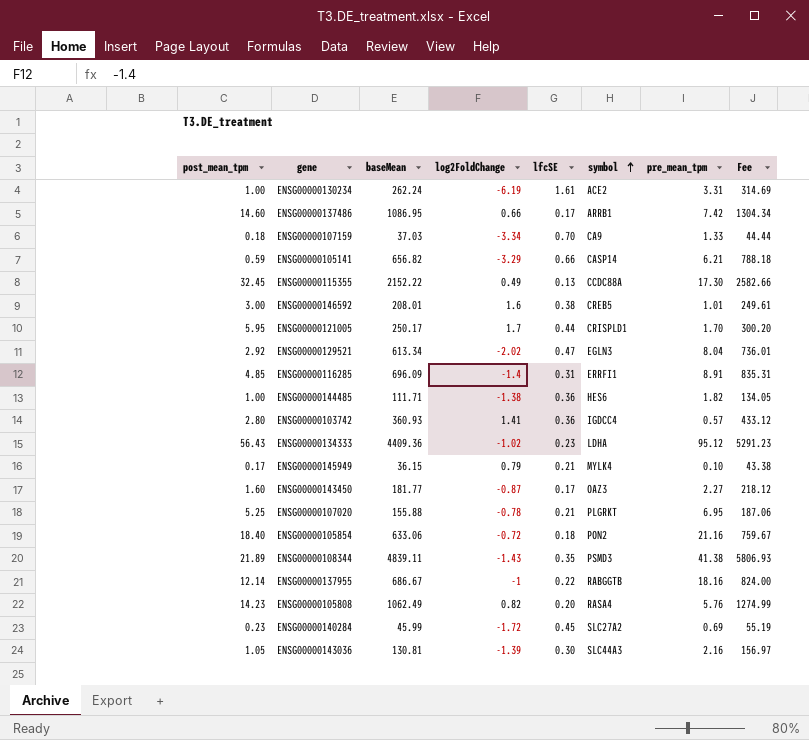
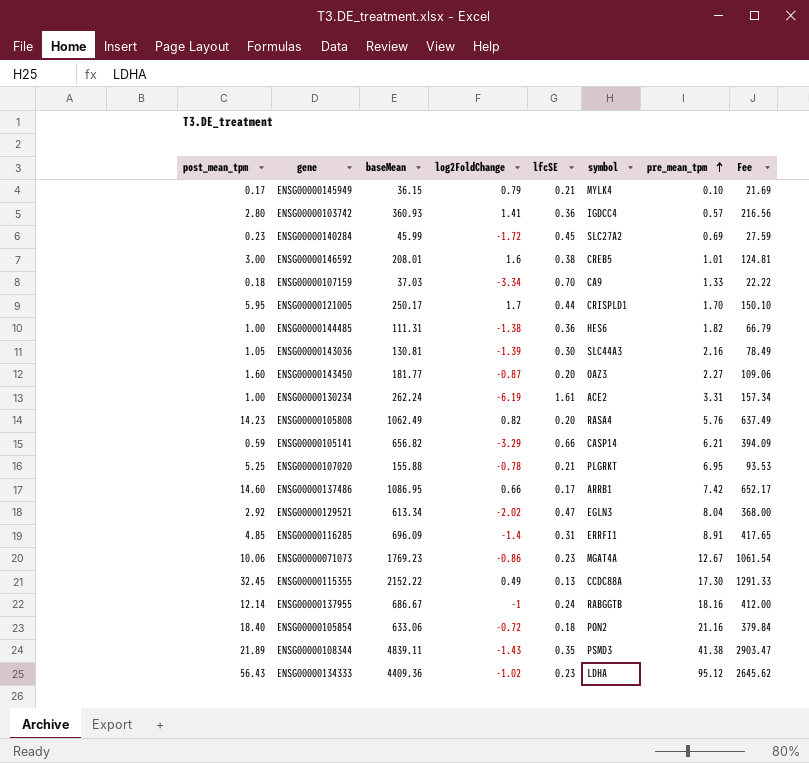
row order: symbol ascending -> pre_mean_tpm ascending
column Fee | formula: [baseMean] * 1.2 -> [baseMean] * 0.6
ENSG00000144485 | baseMean: 111.71 -> 111.31
ENSG00000143450 | lfcSE: 0.17 -> 0.20
row ENSG00000071073: none -> 10.06 | 1769.23 | -0.86 | 0.23 | MGAT4A | 12.67 | 1061.54
ENSG00000137955 | lfcSE: 0.22 -> 0.24

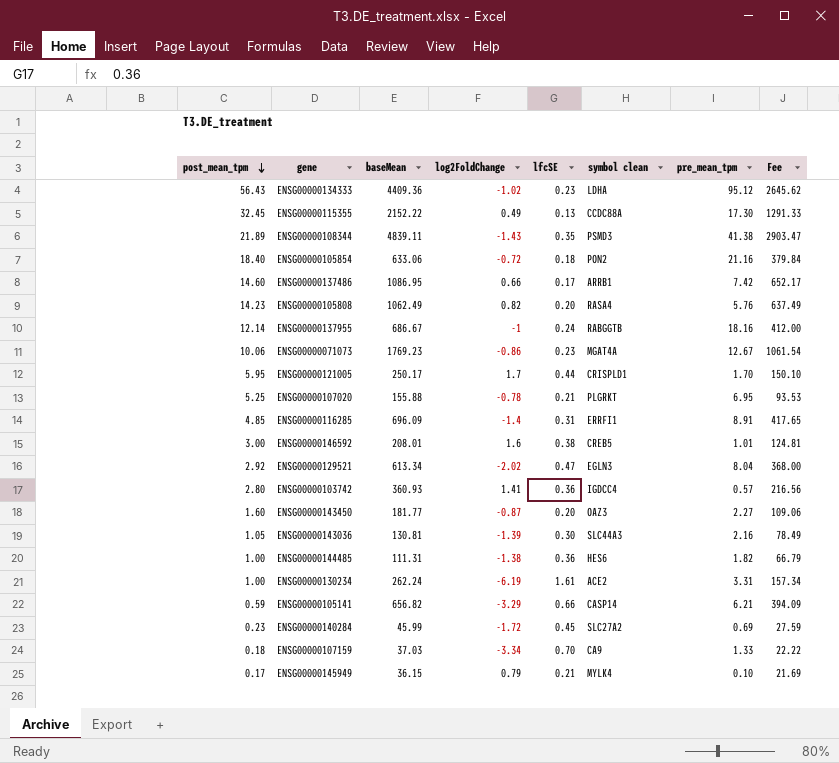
row order: pre_mean_tpm ascending -> post_mean_tpm descending
column name: symbol -> symbol clean

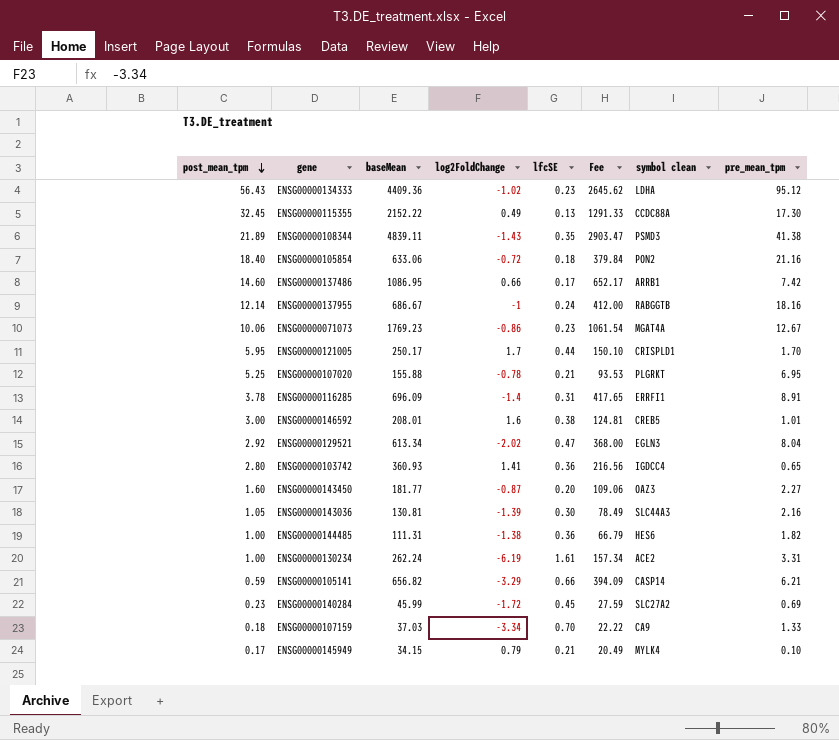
column Fee | position: 8 -> 6
row ENSG00000105808: 14.23 | 1062.49 | 0.82 | 0.20 | RASA4 | 5.76 | 637.49 -> none
ENSG00000116285 | post_mean_tpm: 4.85 -> 3.78
ENSG00000103742 | pre_mean_tpm: 0.57 -> 0.65
ENSG00000145949 | baseMean: 36.15 -> 34.15
ENSG00000145949 | Fee: 21.69 -> 20.49

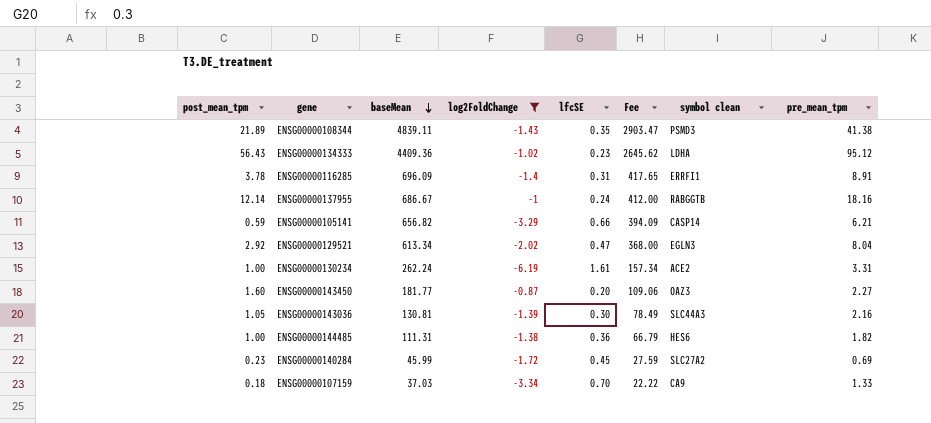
filter: none -> log2FoldChange <= -0.87
row order: post_mean_tpm descending -> baseMean descending

